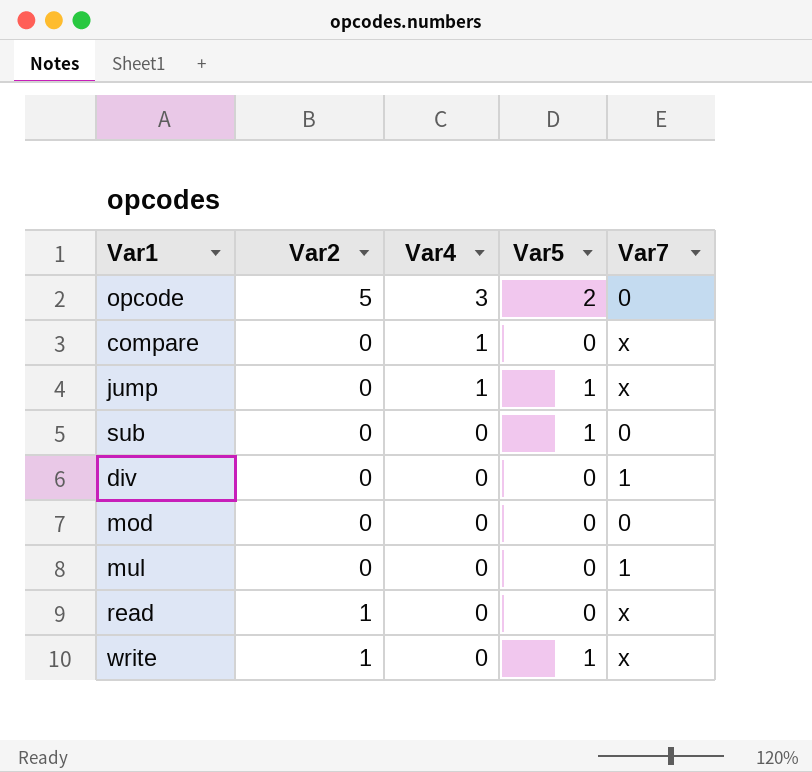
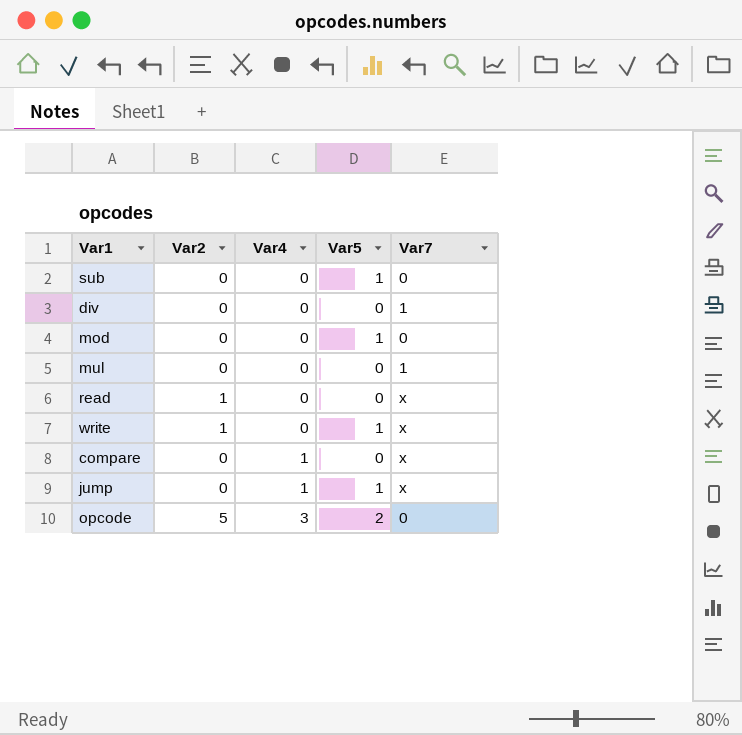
row order: Var4 descending -> Var4 ascending
mod | Var5: 0 -> 1

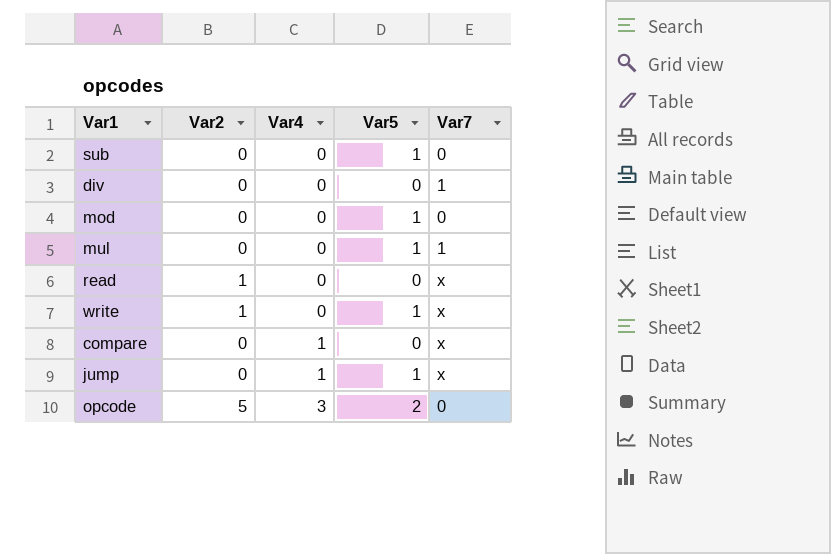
mul | Var5: 0 -> 1

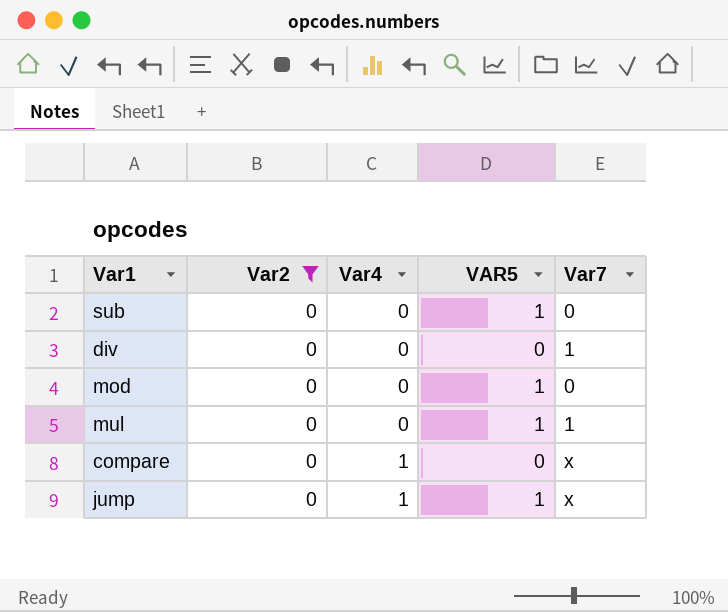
filter: none -> Var2 = 0
column name: Var5 -> VAR5

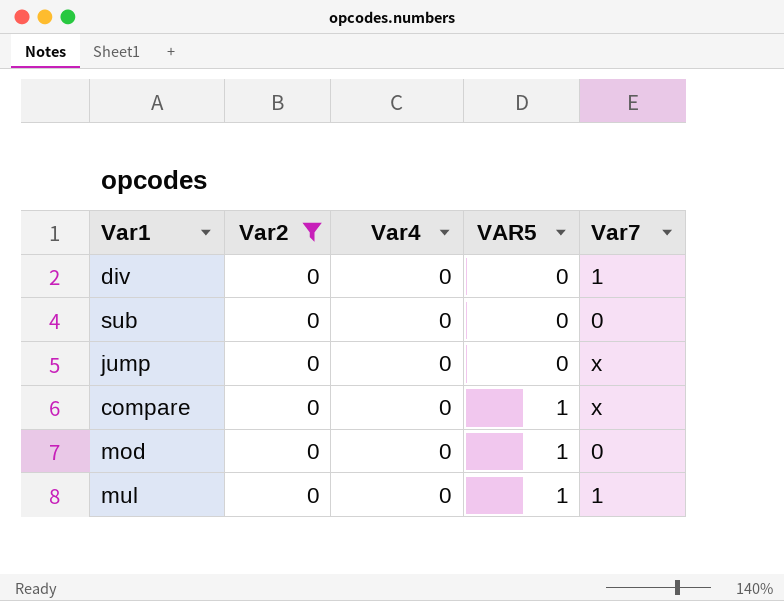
row order: Var4 ascending -> VAR5 ascending
sub | VAR5: 1 -> 0
jump | Var4: 1 -> 0
jump | VAR5: 1 -> 0
compare | Var4: 1 -> 0
compare | VAR5: 0 -> 1

